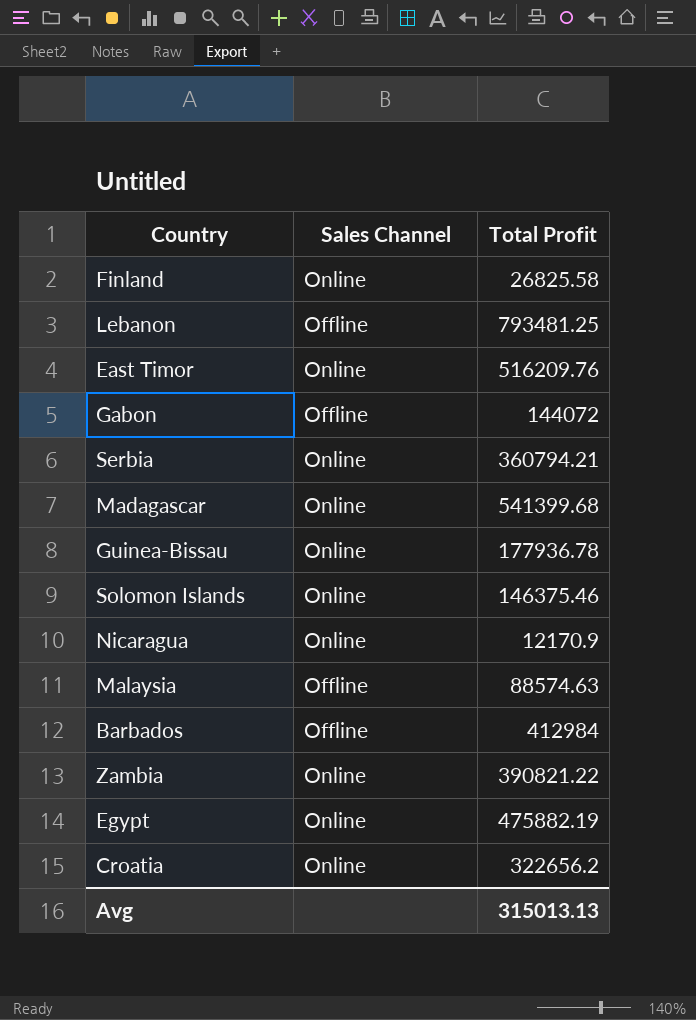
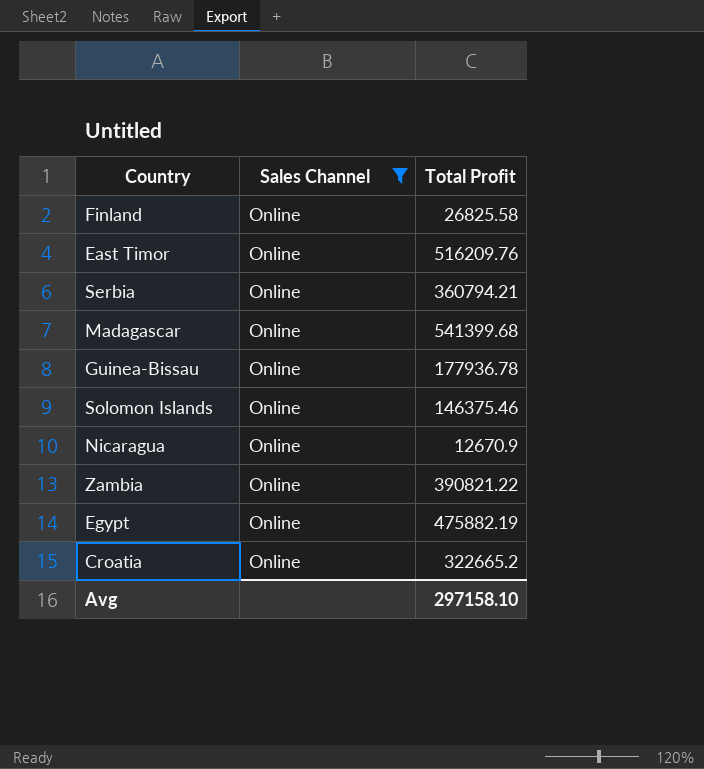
filter: none -> Sales Channel = Online
Nicaragua | Total Profit: 12170.9 -> 12670.9
Croatia | Total Profit: 322656.2 -> 322665.2
Avg | Total Profit: 315013.13 -> 297158.10

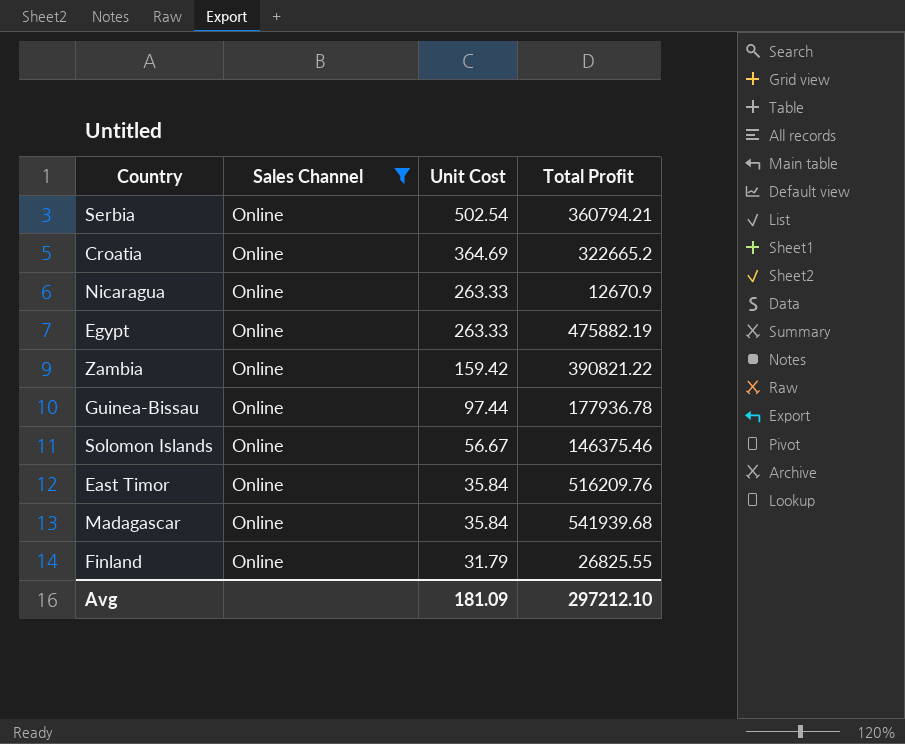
row order: none -> Unit Cost descending
column Unit Cost | position: none -> 3
Madagascar | Total Profit: 541399.68 -> 541939.68
Finland | Total Profit: 26825.58 -> 26825.55
Avg | Total Profit: 297158.10 -> 297212.10

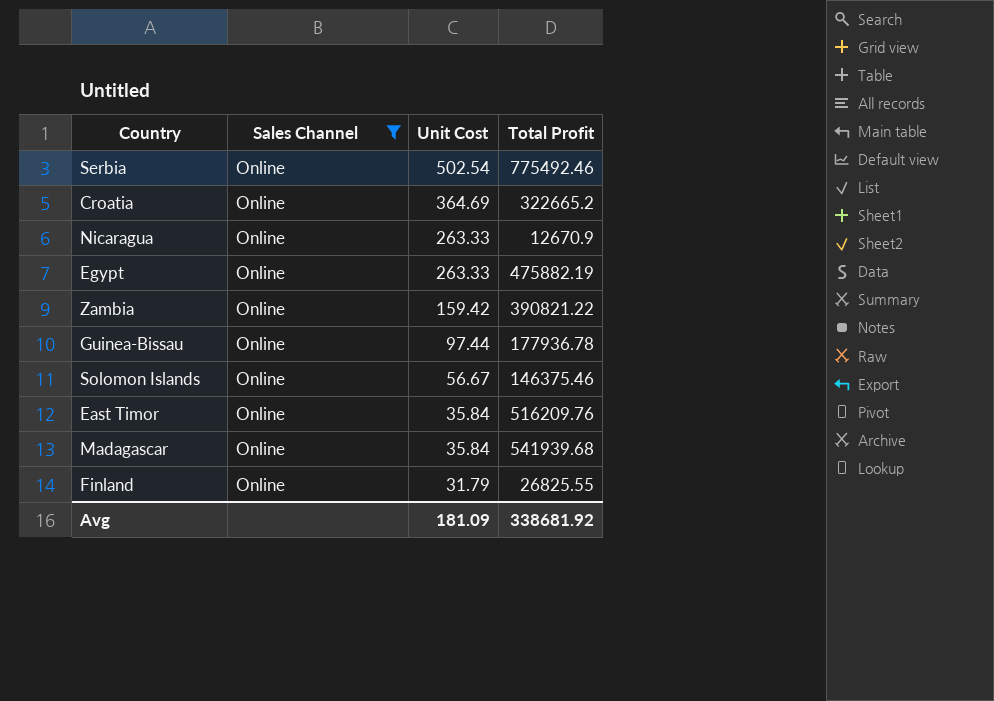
Serbia | Total Profit: 360794.21 -> 775492.46
Avg | Total Profit: 297212.10 -> 338681.92

